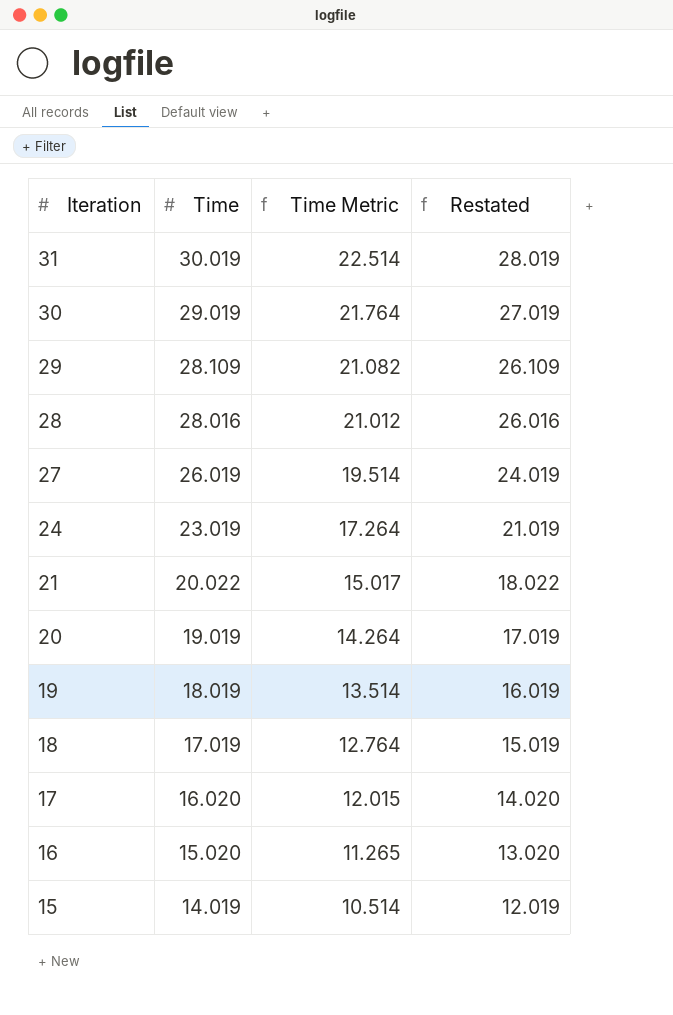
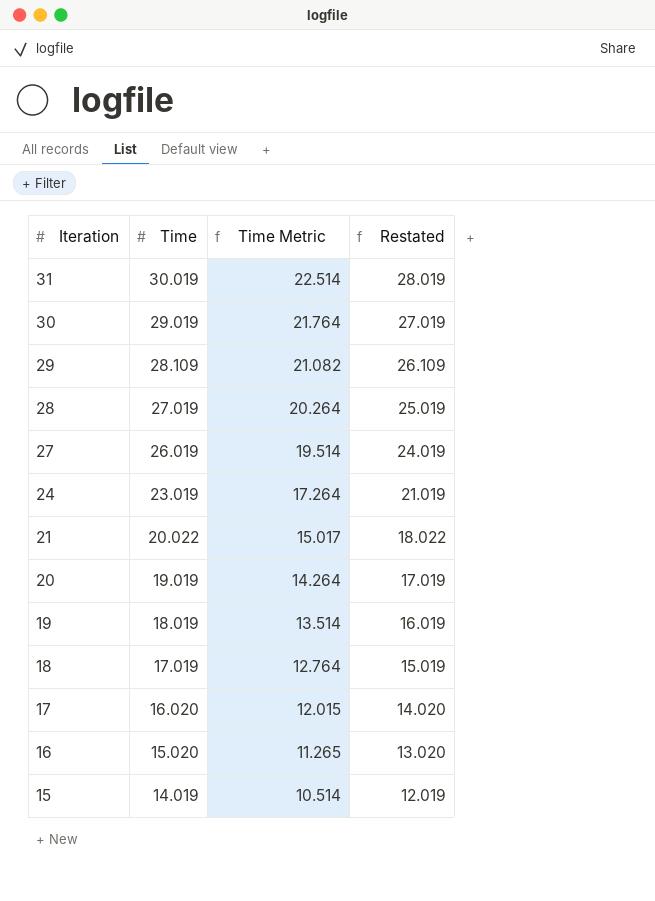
28 | Time: 28.016 -> 27.019
28 | Time Metric: 21.012 -> 20.264
28 | Restated: 26.016 -> 25.019

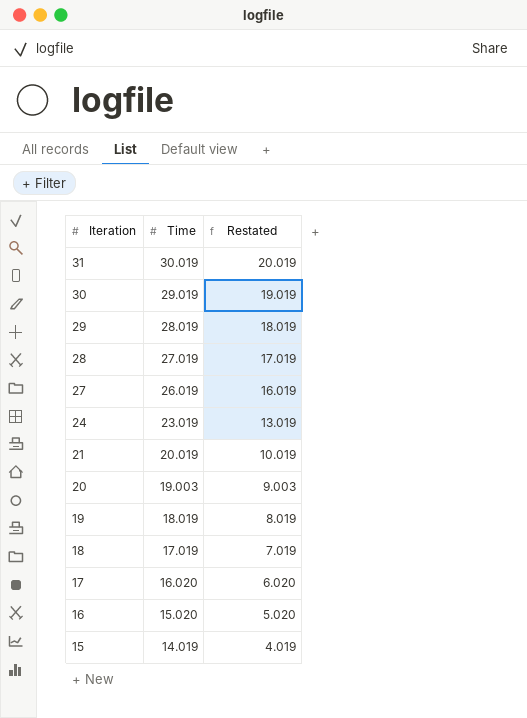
column Time Metric | formula: [Time] * 0.75 -> none
column Restated | formula: [Time] - 2 -> [Time] - 10
29 | Time: 28.109 -> 28.019
21 | Time: 20.022 -> 20.019
20 | Time: 19.019 -> 19.003

